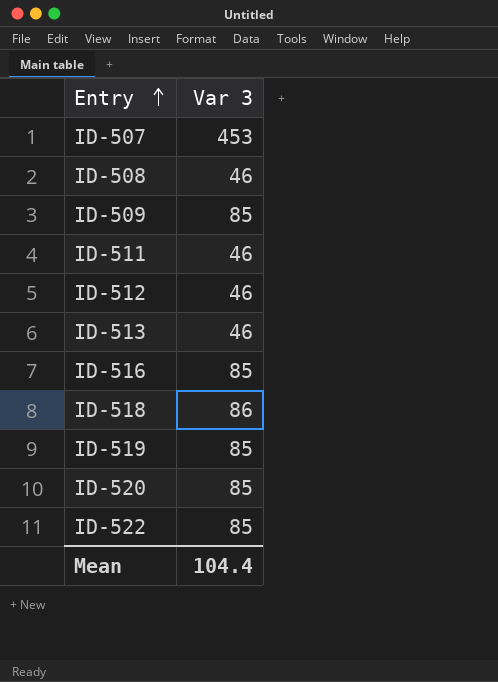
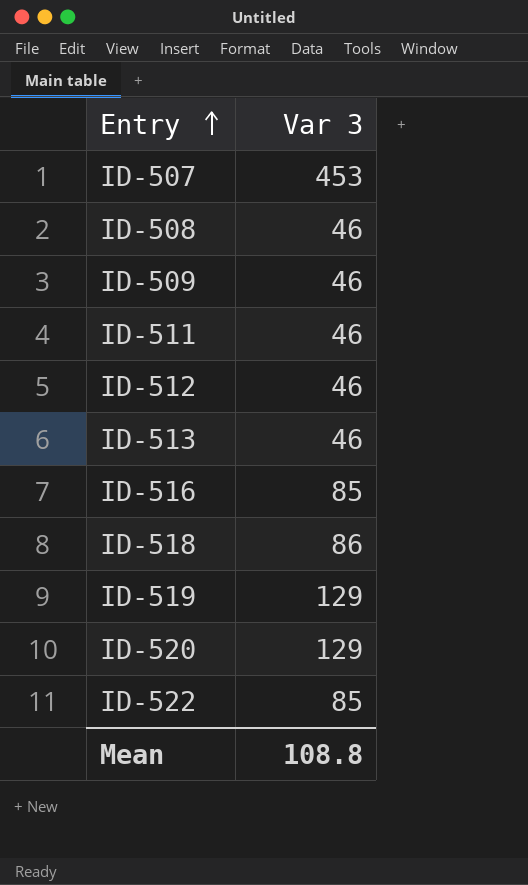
ID-509 | Var 3: 85 -> 46
ID-519 | Var 3: 85 -> 129
ID-520 | Var 3: 85 -> 129
Mean | Var 3: 104.4 -> 108.8

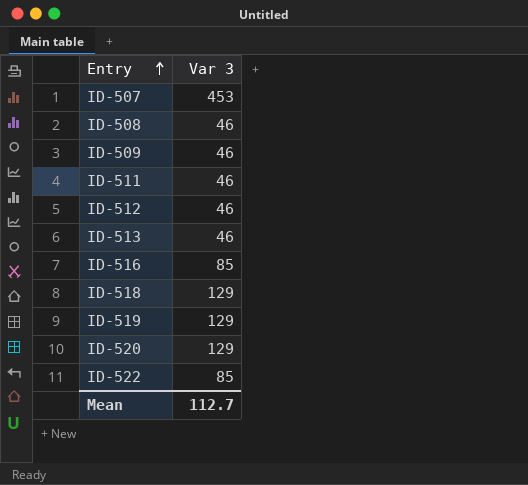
ID-518 | Var 3: 86 -> 129
Mean | Var 3: 108.8 -> 112.7

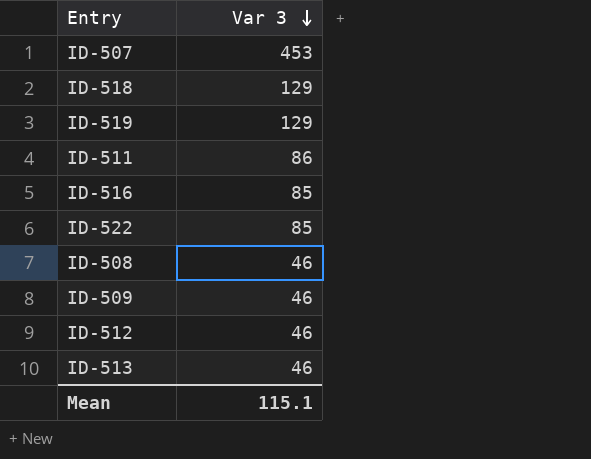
row order: Entry ascending -> Var 3 descending
row ID-520: 129 -> none
ID-511 | Var 3: 46 -> 86
Mean | Var 3: 112.7 -> 115.1

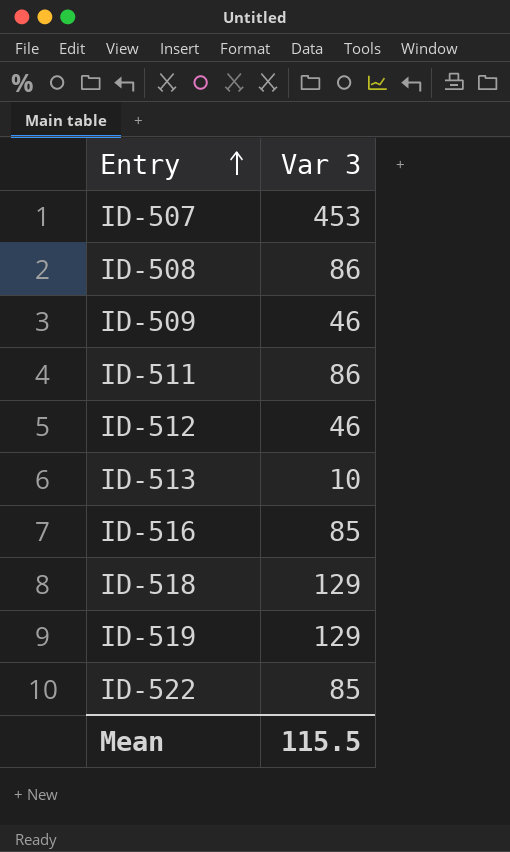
row order: Var 3 descending -> Entry ascending
ID-508 | Var 3: 46 -> 86
ID-513 | Var 3: 46 -> 10
Mean | Var 3: 115.1 -> 115.5

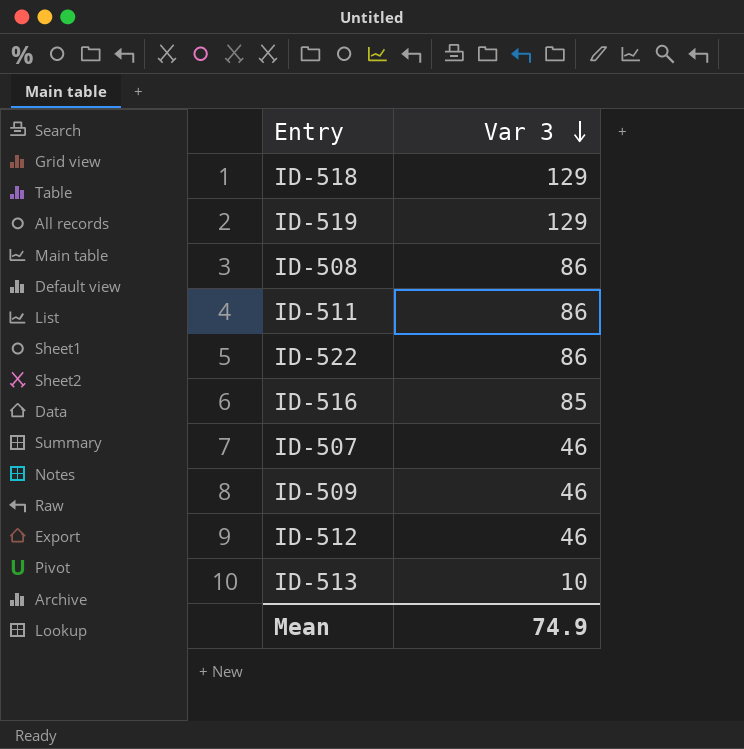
row order: Entry ascending -> Var 3 descending
ID-522 | Var 3: 85 -> 86
ID-507 | Var 3: 453 -> 46
Mean | Var 3: 115.5 -> 74.9

